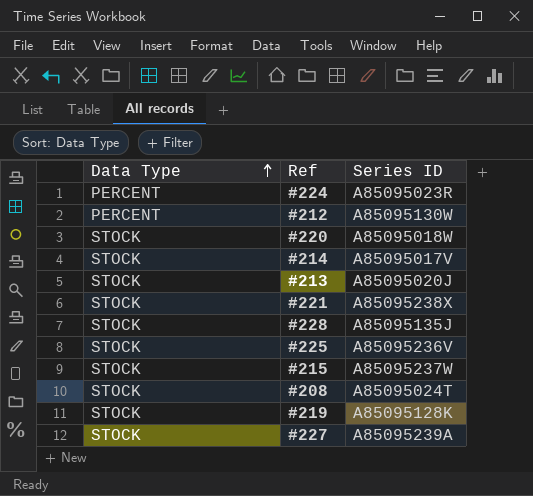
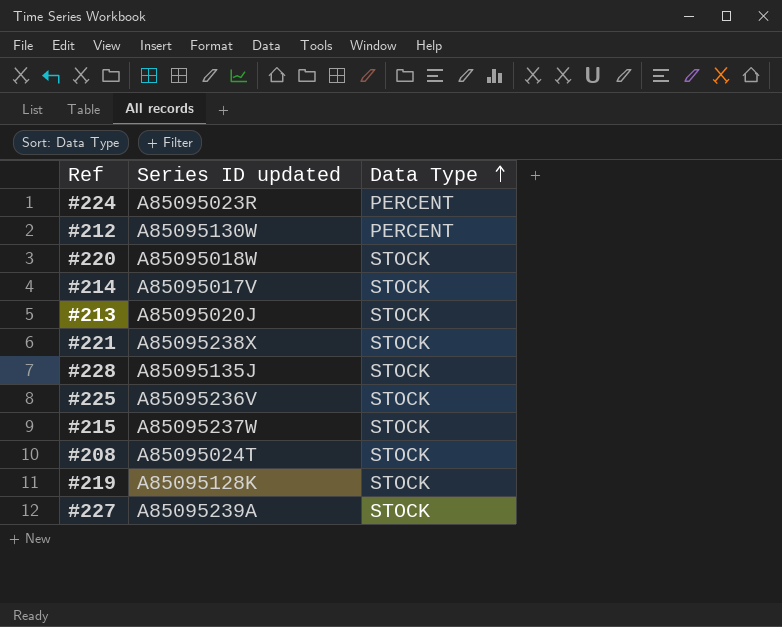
column name: Series ID -> Series ID updated
column Data Type | position: 1 -> 3

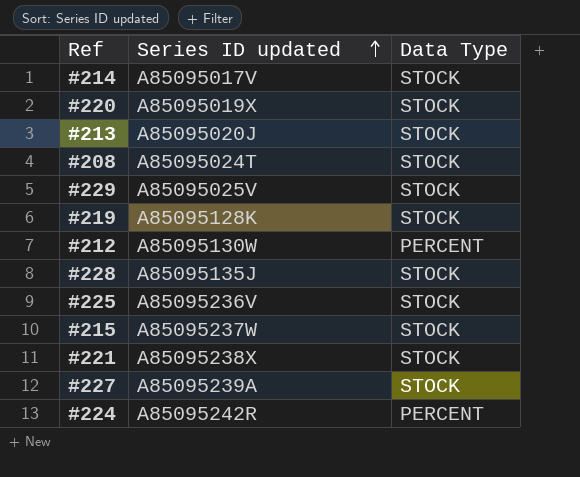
row order: Data Type ascending -> Series ID updated ascending
#220 | Series ID updated: A85095018W -> A85095019X
row #229: none -> A85095025V | STOCK
#224 | Series ID updated: A85095023R -> A85095242R

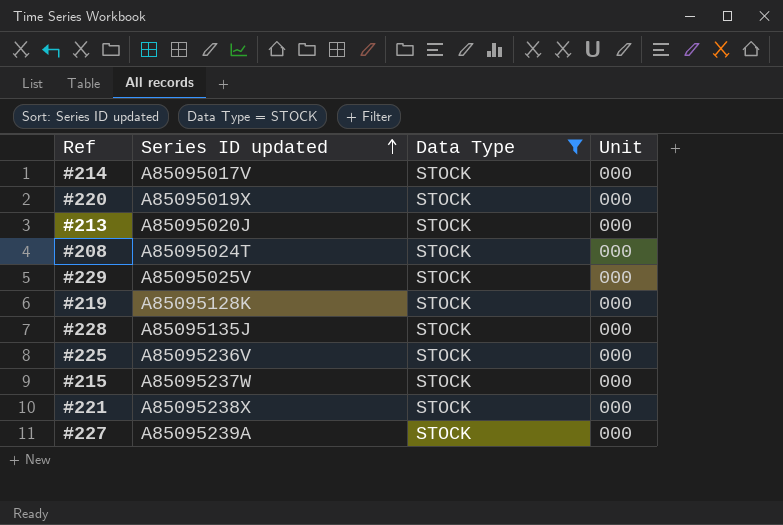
filter: none -> Data Type = STOCK
column Unit | position: none -> 4

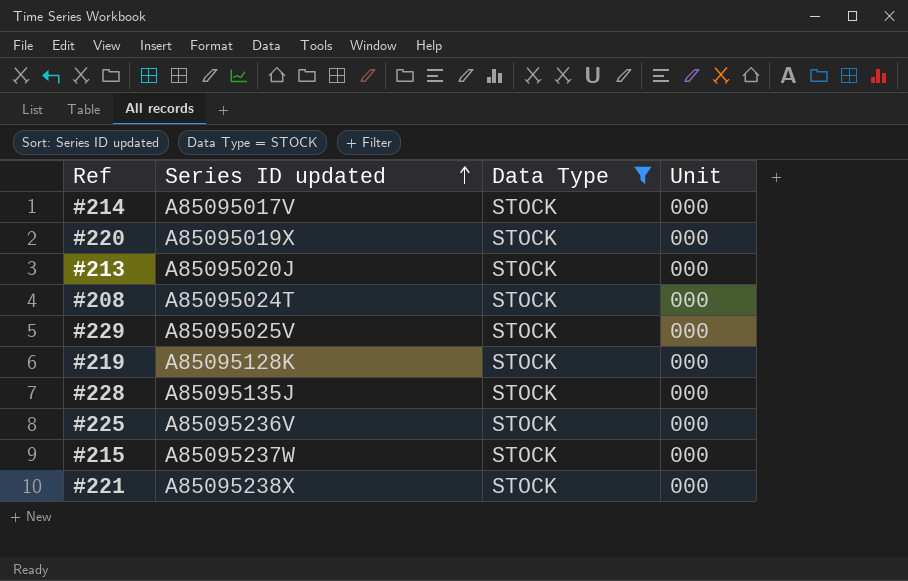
row #227: A85095239A | STOCK | 000 -> none

